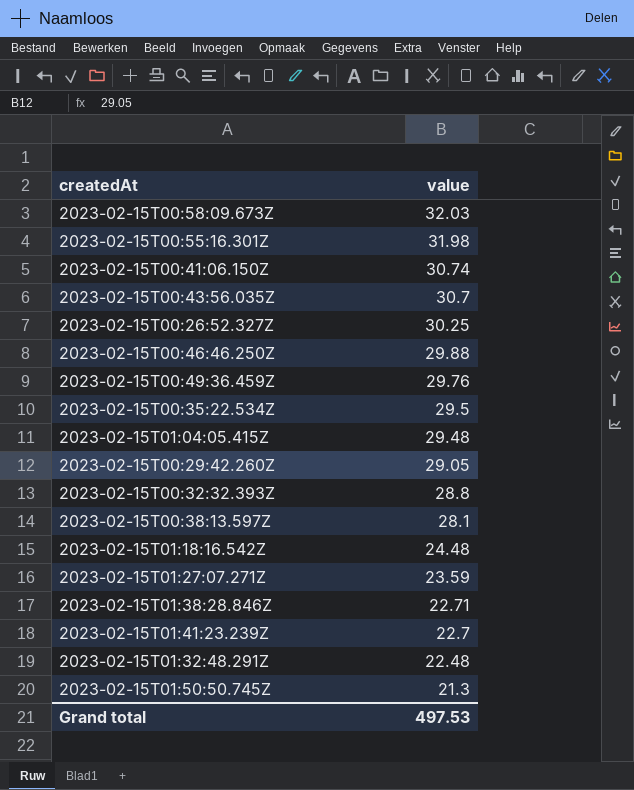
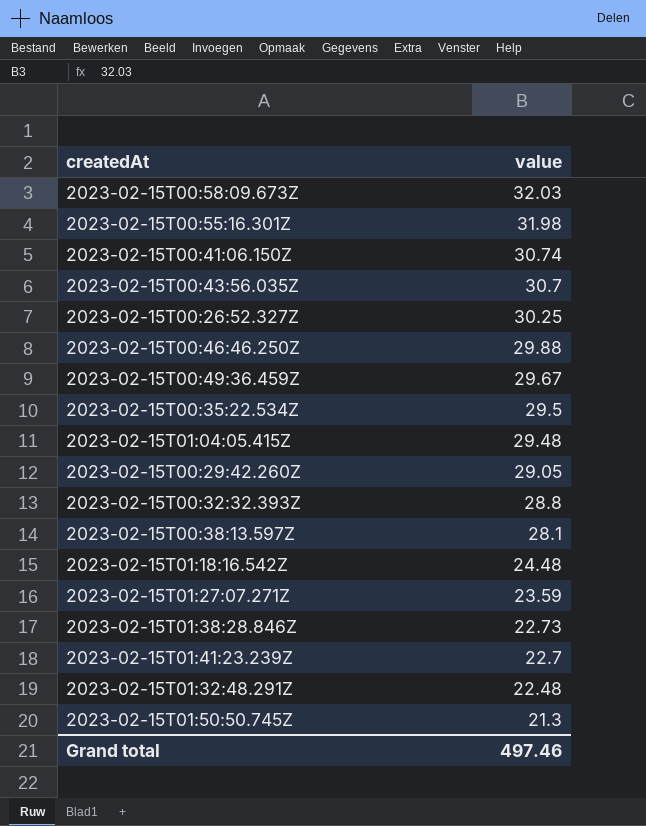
2023-02-15T00:49:36.459Z | value: 29.76 -> 29.67
2023-02-15T01:38:28.846Z | value: 22.71 -> 22.73
Grand total | value: 497.53 -> 497.46

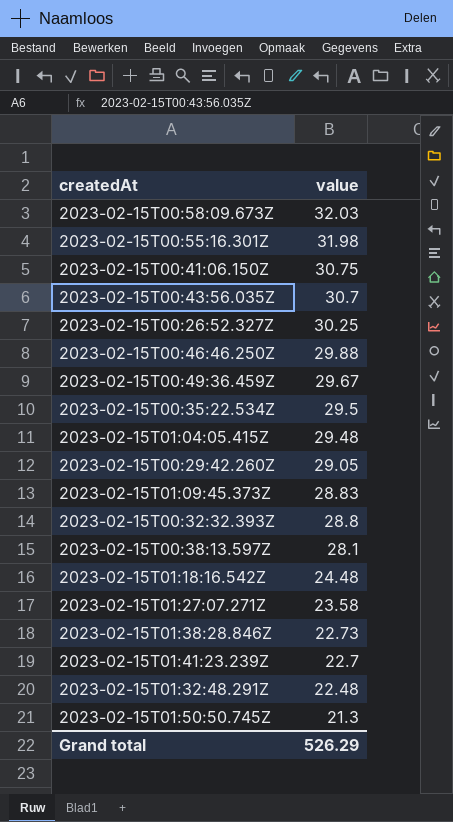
2023-02-15T00:41:06.150Z | value: 30.74 -> 30.75
row 2023-02-15T01:09:45.373Z: none -> 28.83
2023-02-15T01:27:07.271Z | value: 23.59 -> 23.58
Grand total | value: 497.46 -> 526.29

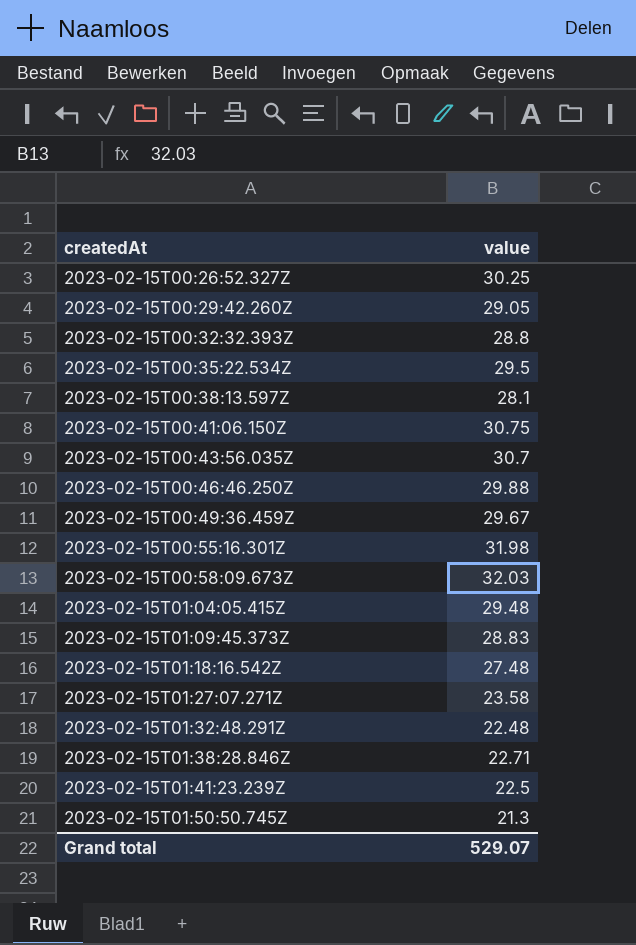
row order: value descending -> createdAt ascending
2023-02-15T01:18:16.542Z | value: 24.48 -> 27.48
2023-02-15T01:38:28.846Z | value: 22.73 -> 22.71
2023-02-15T01:41:23.239Z | value: 22.7 -> 22.5
Grand total | value: 526.29 -> 529.07

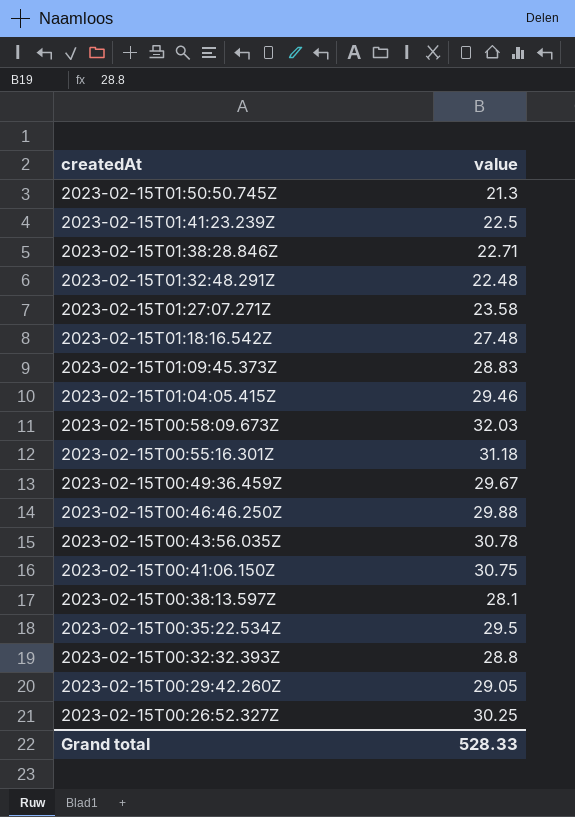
row order: createdAt ascending -> createdAt descending
2023-02-15T01:04:05.415Z | value: 29.48 -> 29.46
2023-02-15T00:55:16.301Z | value: 31.98 -> 31.18
2023-02-15T00:43:56.035Z | value: 30.7 -> 30.78
Grand total | value: 529.07 -> 528.33

